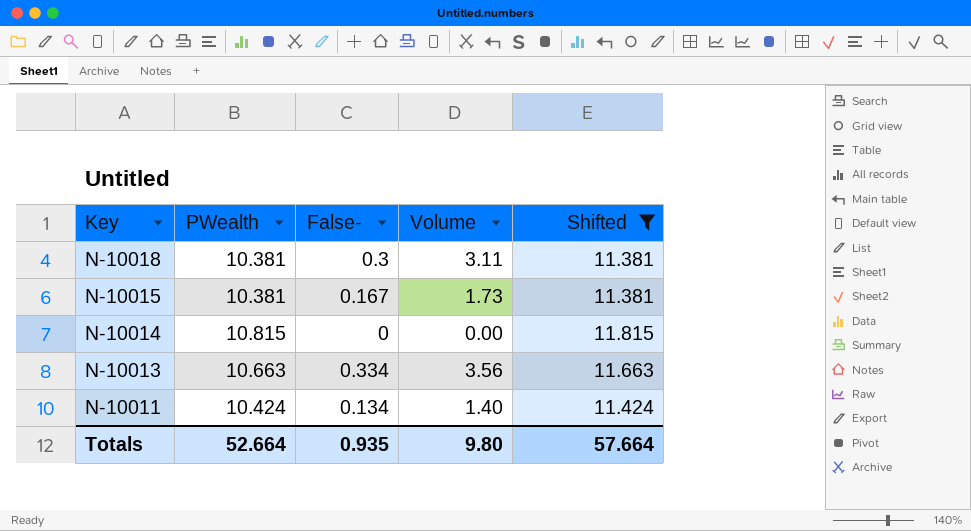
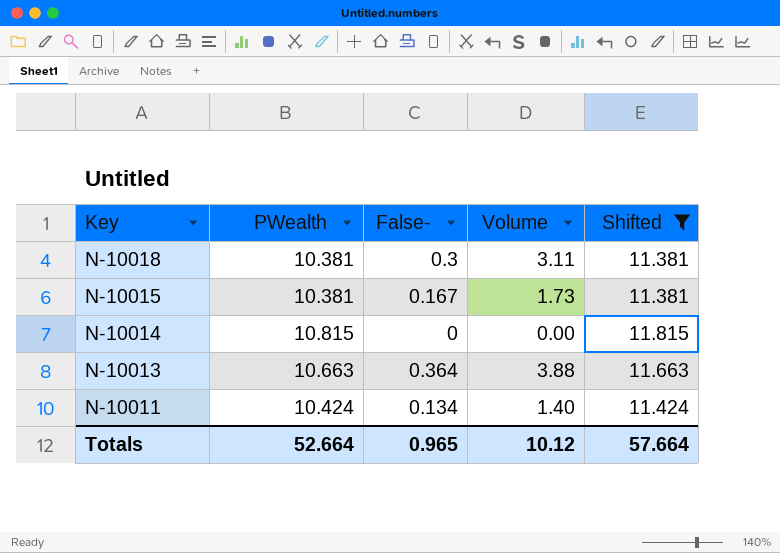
N-10013 | False-: 0.334 -> 0.364
N-10013 | Volume: 3.56 -> 3.88
Totals | False-: 0.935 -> 0.965
Totals | Volume: 9.80 -> 10.12

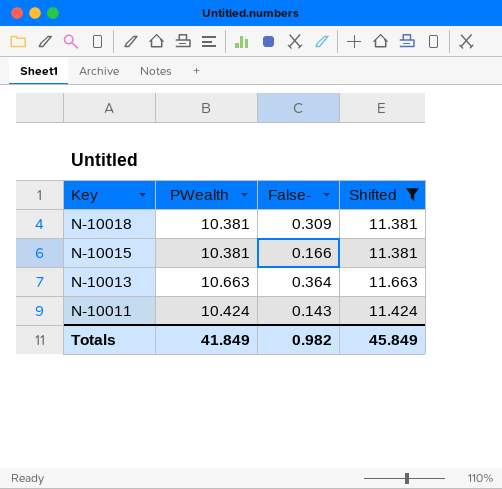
column Volume | formula: [PWealth] * [False-] -> none
row N-10014: 10.815 | 0 | 0.00 | 11.815 -> none
N-10018 | False-: 0.3 -> 0.309
N-10015 | False-: 0.167 -> 0.166
N-10011 | False-: 0.134 -> 0.143
Totals | PWealth: 52.664 -> 41.849
Totals | False-: 0.965 -> 0.982
Totals | Shifted: 57.664 -> 45.849

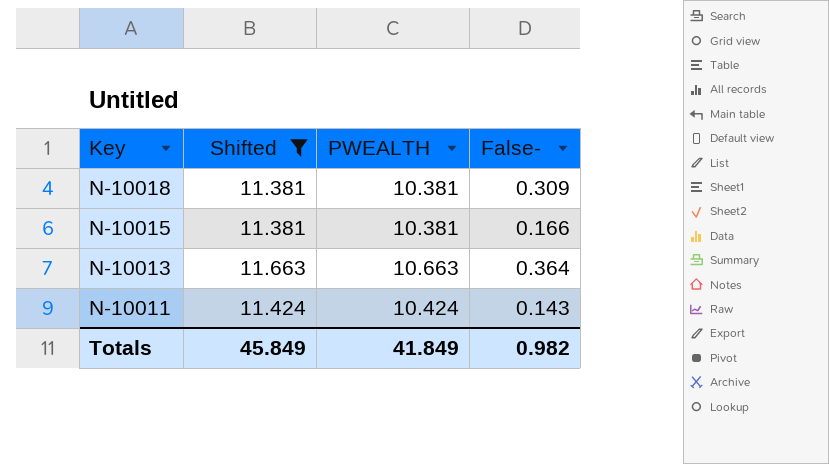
column Shifted | position: 4 -> 2
column name: PWealth -> PWEALTH

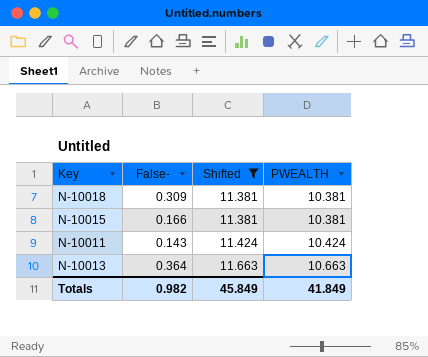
row order: Key descending -> Shifted ascending
column False- | position: 4 -> 2

